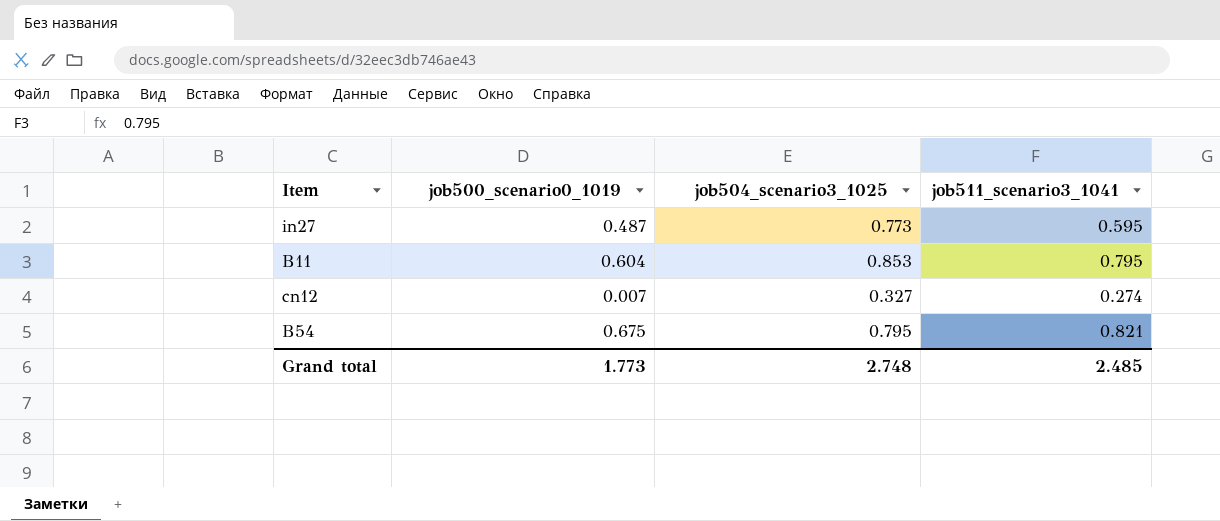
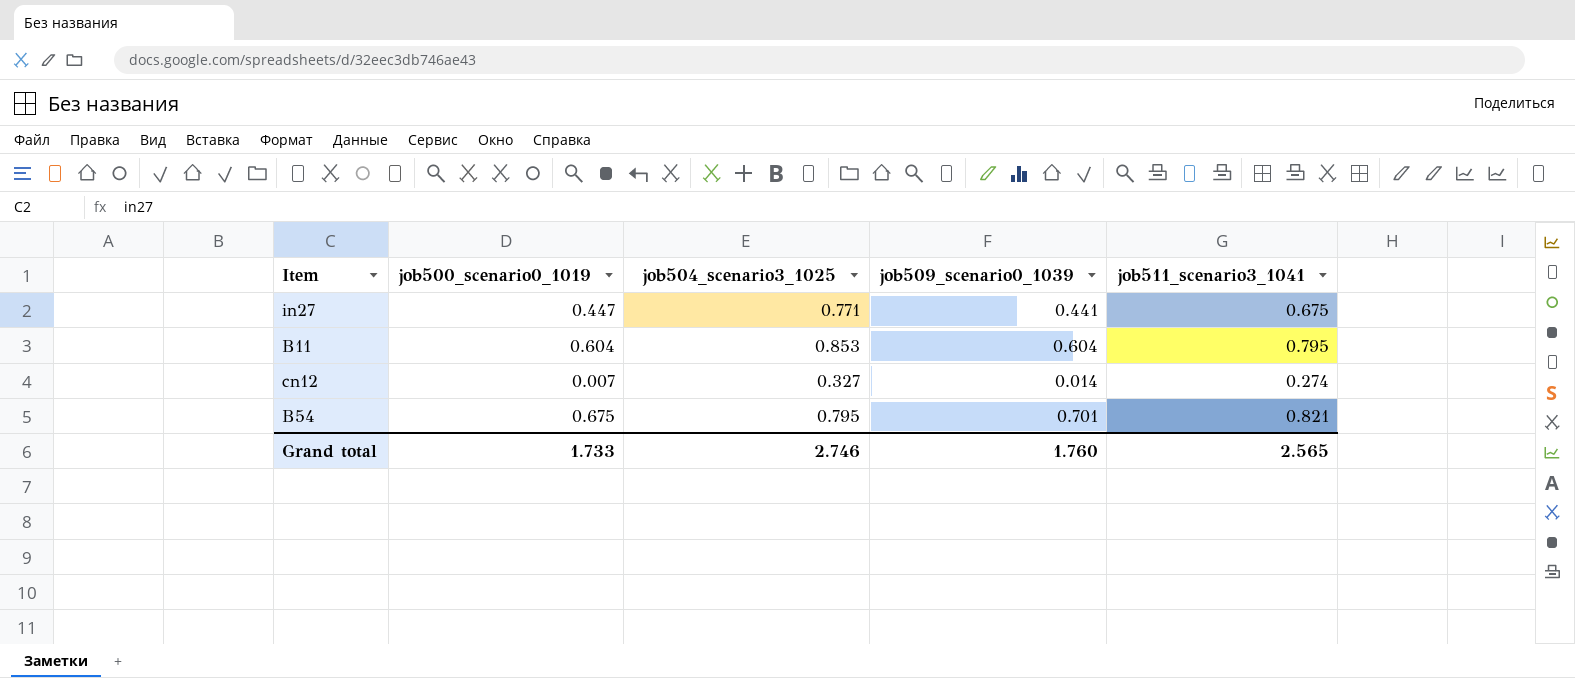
column job509_scenario0_1039 | position: none -> 4
in27 | job500_scenario0_1019: 0.487 -> 0.447
in27 | job504_scenario3_1025: 0.773 -> 0.771
in27 | job511_scenario3_1041: 0.595 -> 0.675
Grand total | job500_scenario0_1019: 1.773 -> 1.733
Grand total | job504_scenario3_1025: 2.748 -> 2.746
Grand total | job511_scenario3_1041: 2.485 -> 2.565

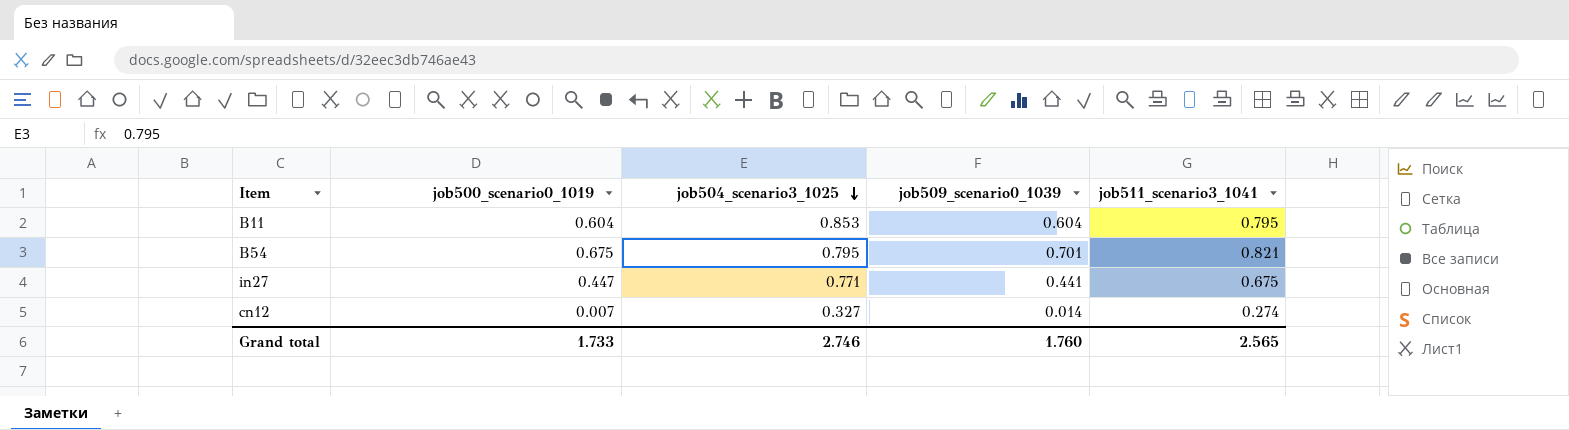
row order: none -> job504_scenario3_1025 descending

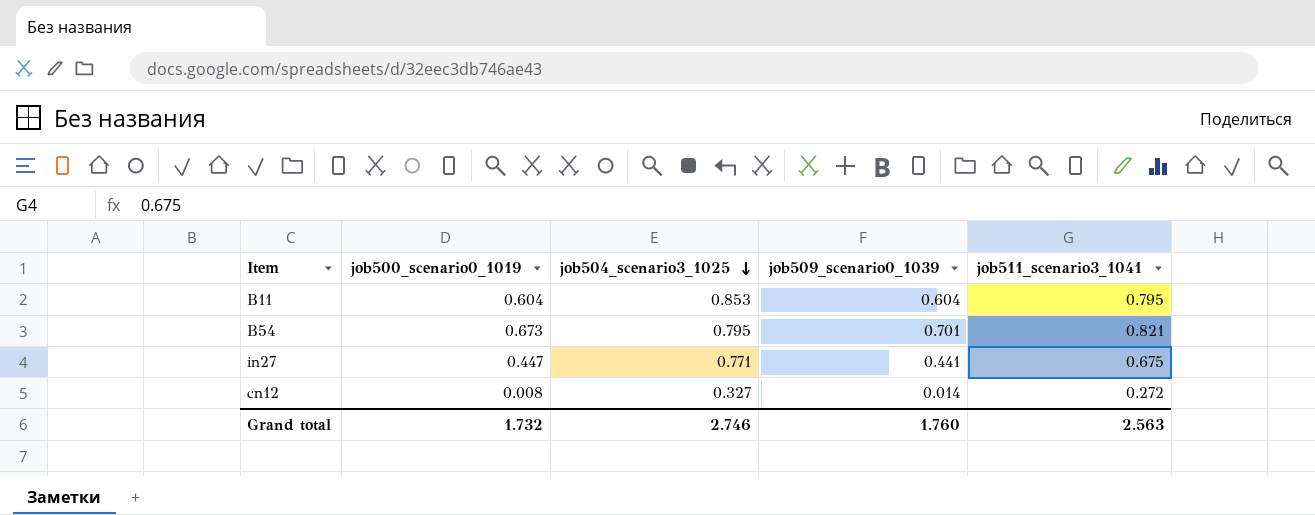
B54 | job500_scenario0_1019: 0.675 -> 0.673
cn12 | job500_scenario0_1019: 0.007 -> 0.008
cn12 | job511_scenario3_1041: 0.274 -> 0.272
Grand total | job500_scenario0_1019: 1.733 -> 1.732
Grand total | job511_scenario3_1041: 2.565 -> 2.563

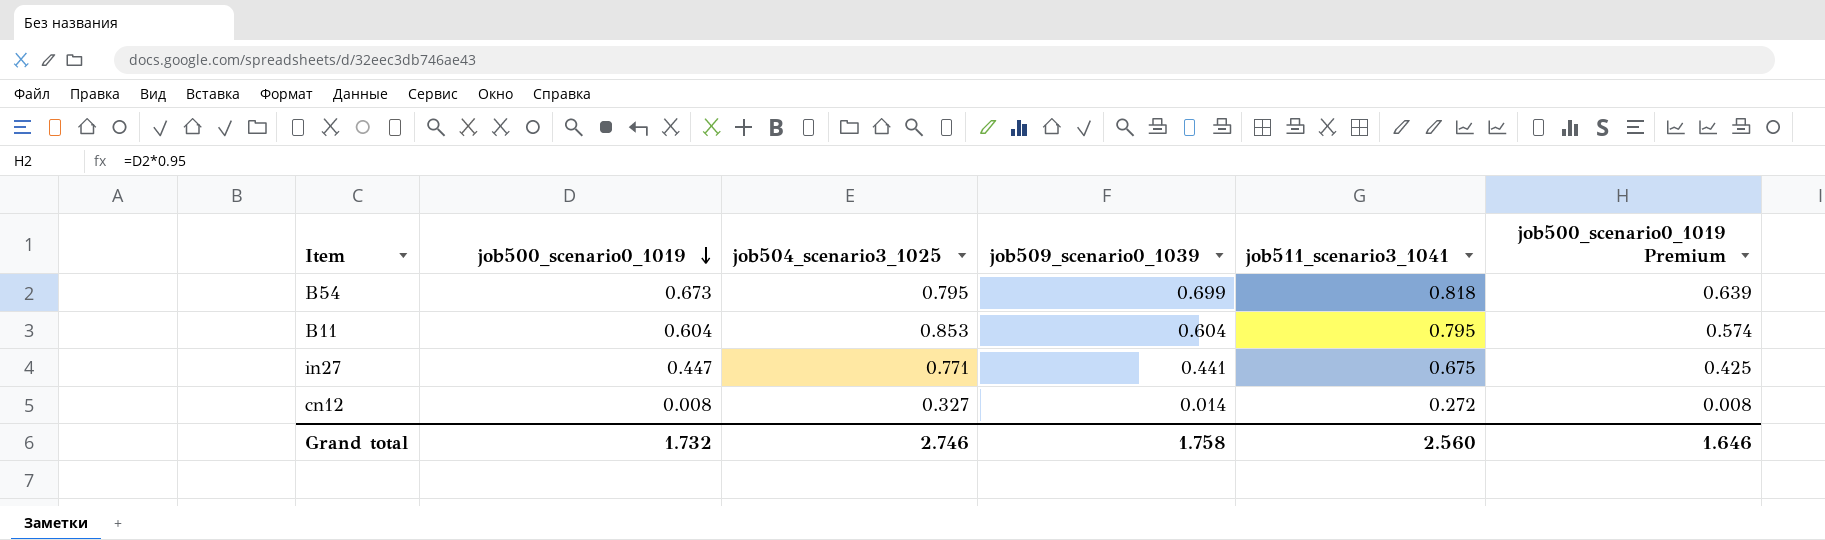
row order: job504_scenario3_1025 descending -> job500_scenario0_1019 descending
column job500_scenario0_1019 Premium | formula: none -> [job500_scenario0_1019] * 0.95
B54 | job509_scenario0_1039: 0.701 -> 0.699
B54 | job511_scenario3_1041: 0.821 -> 0.818
Grand total | job509_scenario0_1039: 1.760 -> 1.758
Grand total | job511_scenario3_1041: 2.563 -> 2.560

